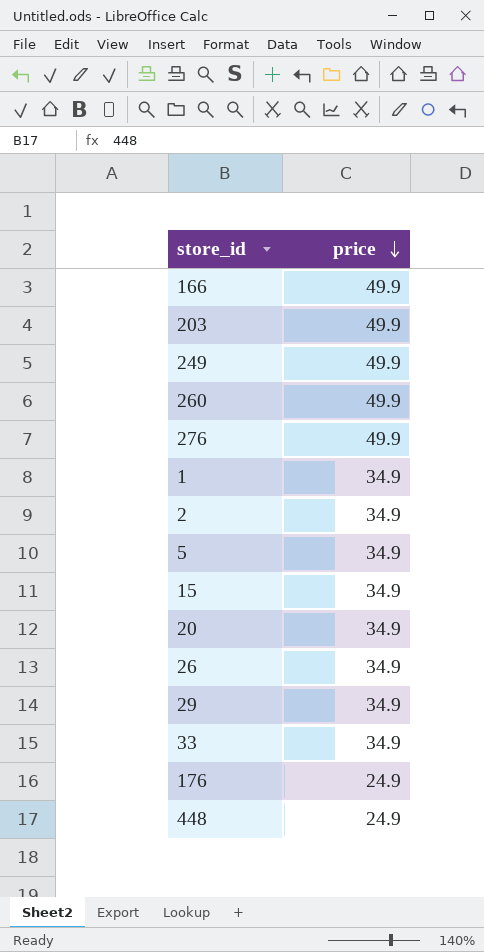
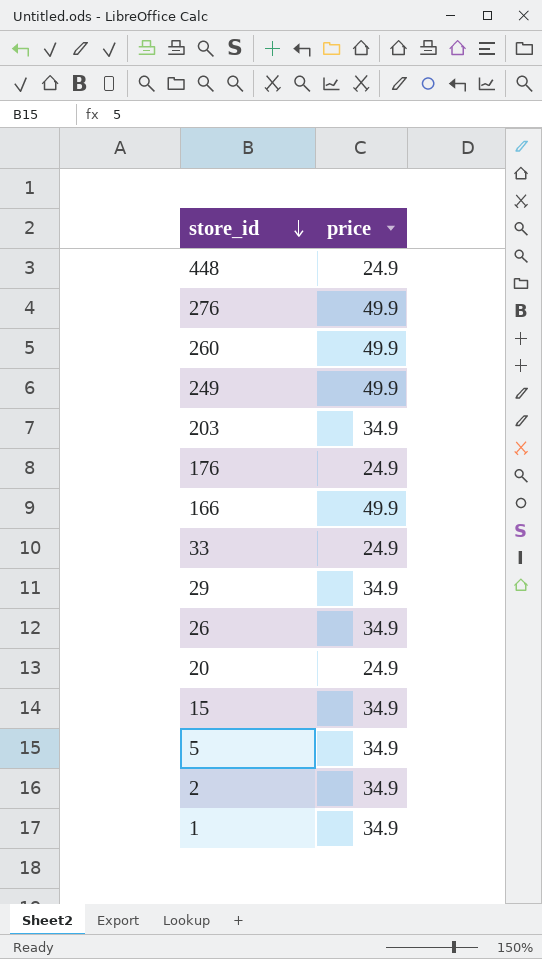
row order: price descending -> store_id descending
203 | price: 49.9 -> 34.9
33 | price: 34.9 -> 24.9
20 | price: 34.9 -> 24.9

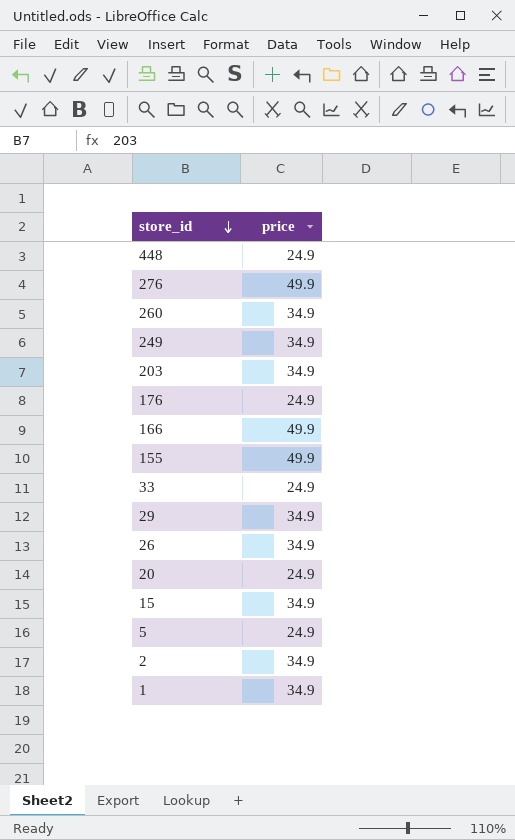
260 | price: 49.9 -> 34.9
249 | price: 49.9 -> 34.9
row 155: none -> 49.9
5 | price: 34.9 -> 24.9

